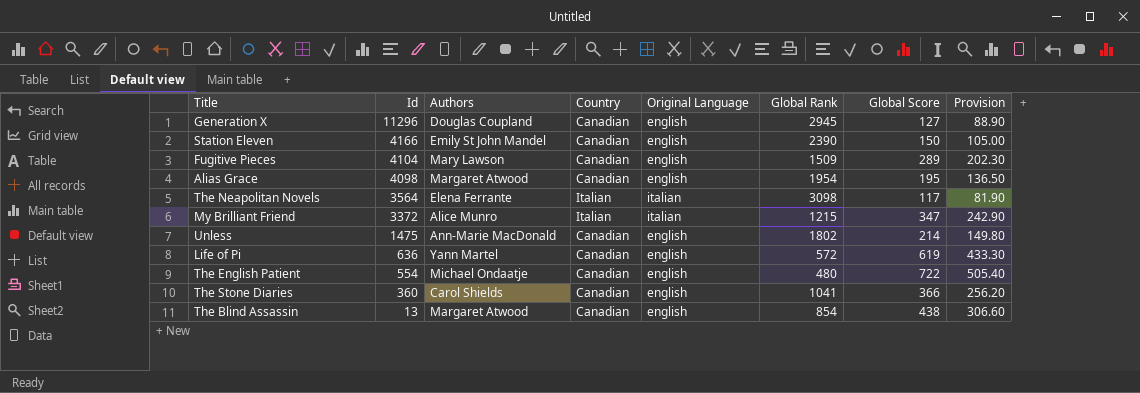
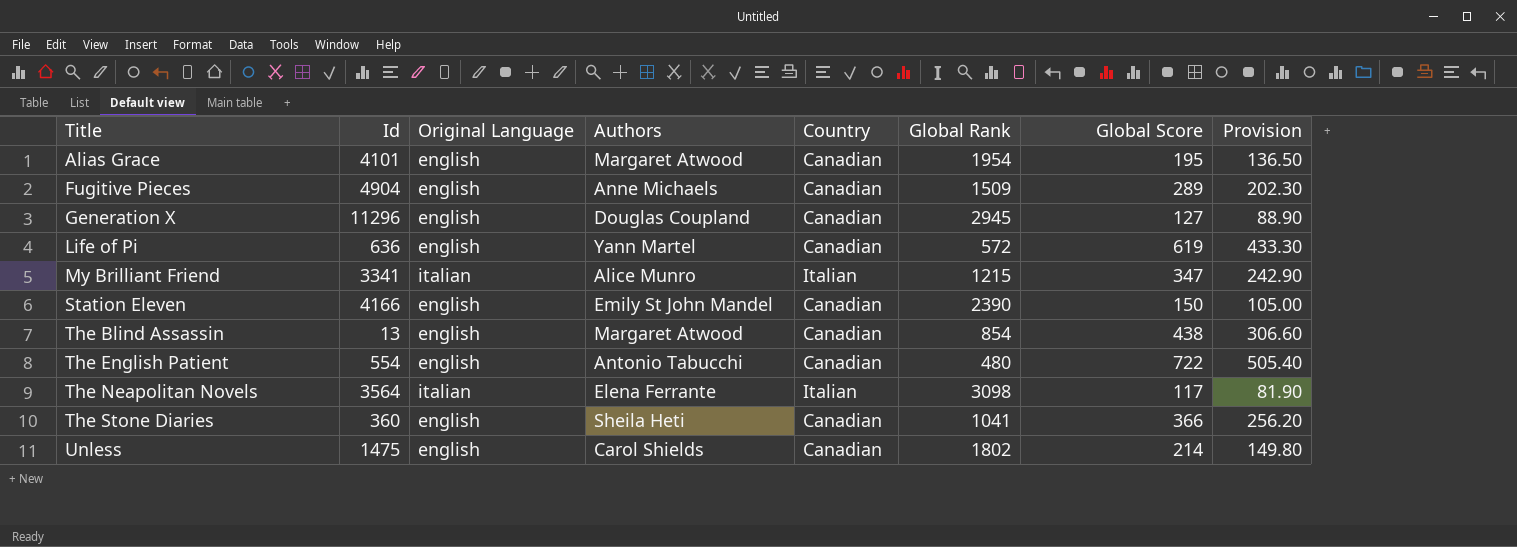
row order: Id descending -> Title ascending
column Original Language | position: 5 -> 3
Alias Grace | Id: 4098 -> 4101
Fugitive Pieces | Id: 4104 -> 4904
Fugitive Pieces | Authors: Mary Lawson -> Anne Michaels
My Brilliant Friend | Id: 3372 -> 3341
The English Patient | Authors: Michael Ondaatje -> Antonio Tabucchi
The Stone Diaries | Authors: Carol Shields -> Sheila Heti
Unless | Authors: Ann-Marie MacDonald -> Carol Shields

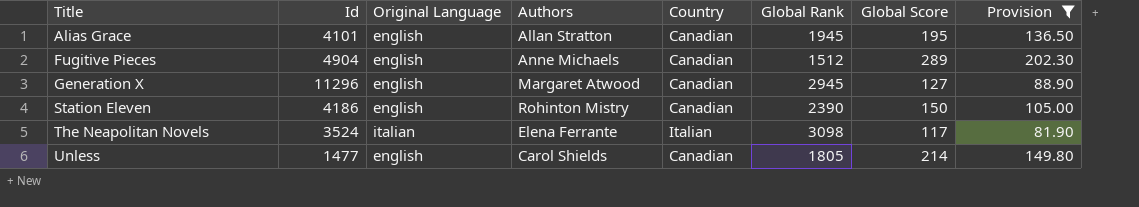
filter: none -> Provision <= 202.30
Alias Grace | Authors: Margaret Atwood -> Allan Stratton
Alias Grace | Global Rank: 1954 -> 1945
Fugitive Pieces | Global Rank: 1509 -> 1512
Generation X | Authors: Douglas Coupland -> Margaret Atwood
Station Eleven | Id: 4166 -> 4186
Station Eleven | Authors: Emily St John Mandel -> Rohinton Mistry
The Neapolitan Novels | Id: 3564 -> 3524
Unless | Id: 1475 -> 1477
Unless | Global Rank: 1802 -> 1805

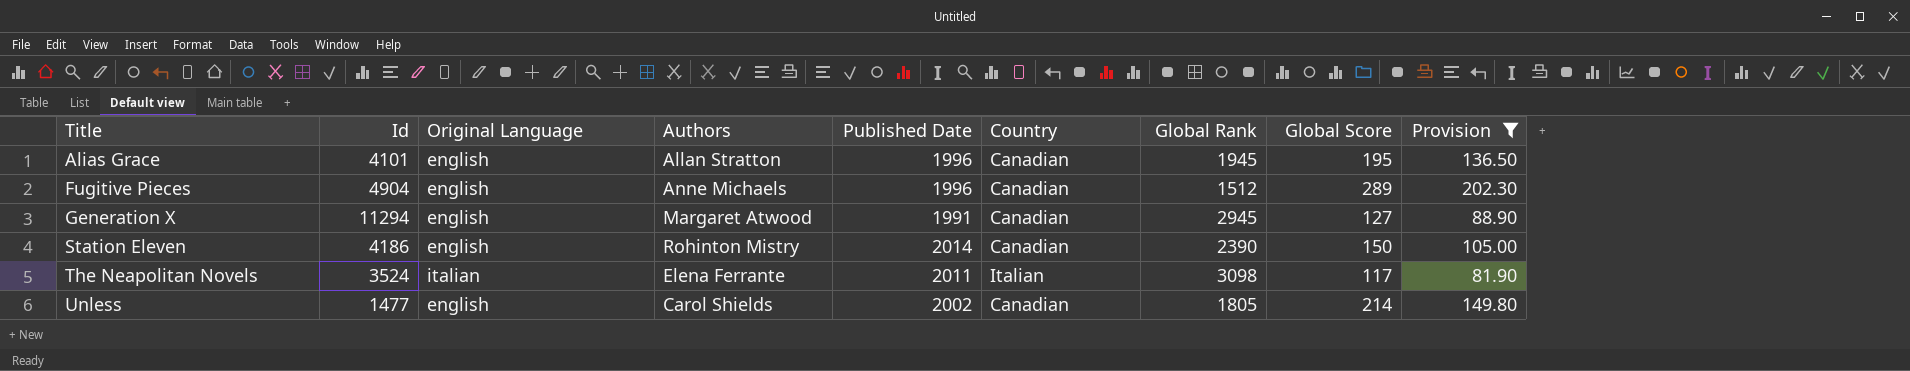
column Published Date | position: none -> 5
Generation X | Id: 11296 -> 11294

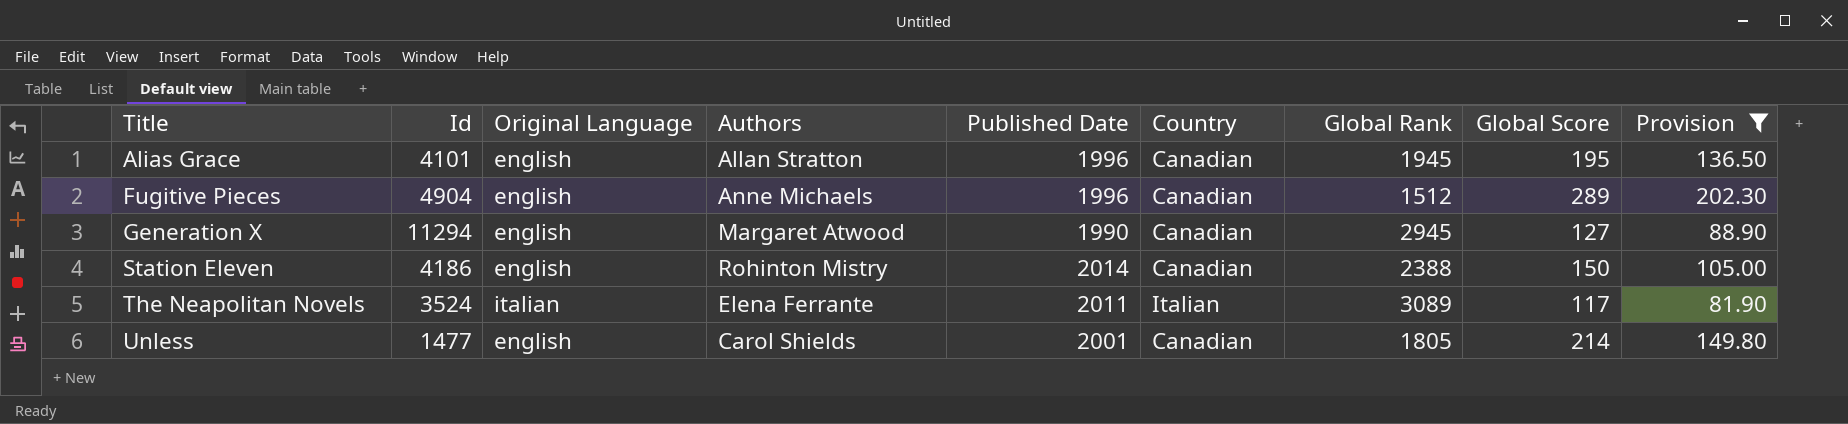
Generation X | Published Date: 1991 -> 1990
Station Eleven | Global Rank: 2390 -> 2388
The Neapolitan Novels | Global Rank: 3098 -> 3089
Unless | Published Date: 2002 -> 2001

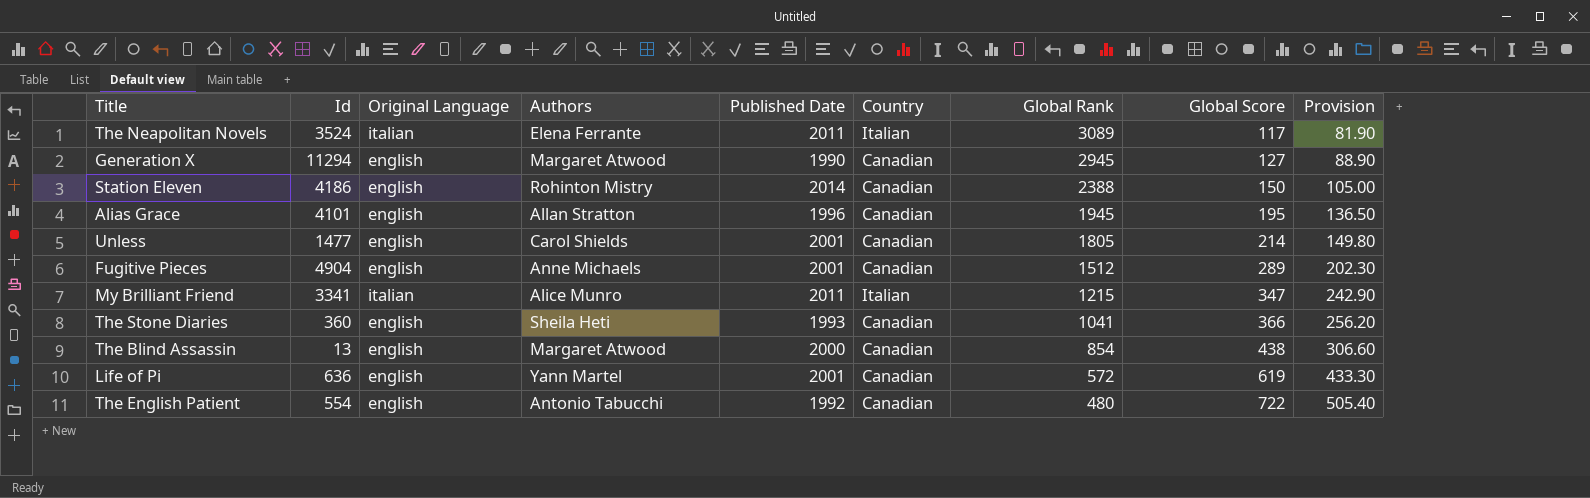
filter: Provision <= 202.30 -> none
row order: Title ascending -> Global Rank descending
Fugitive Pieces | Published Date: 1996 -> 2001

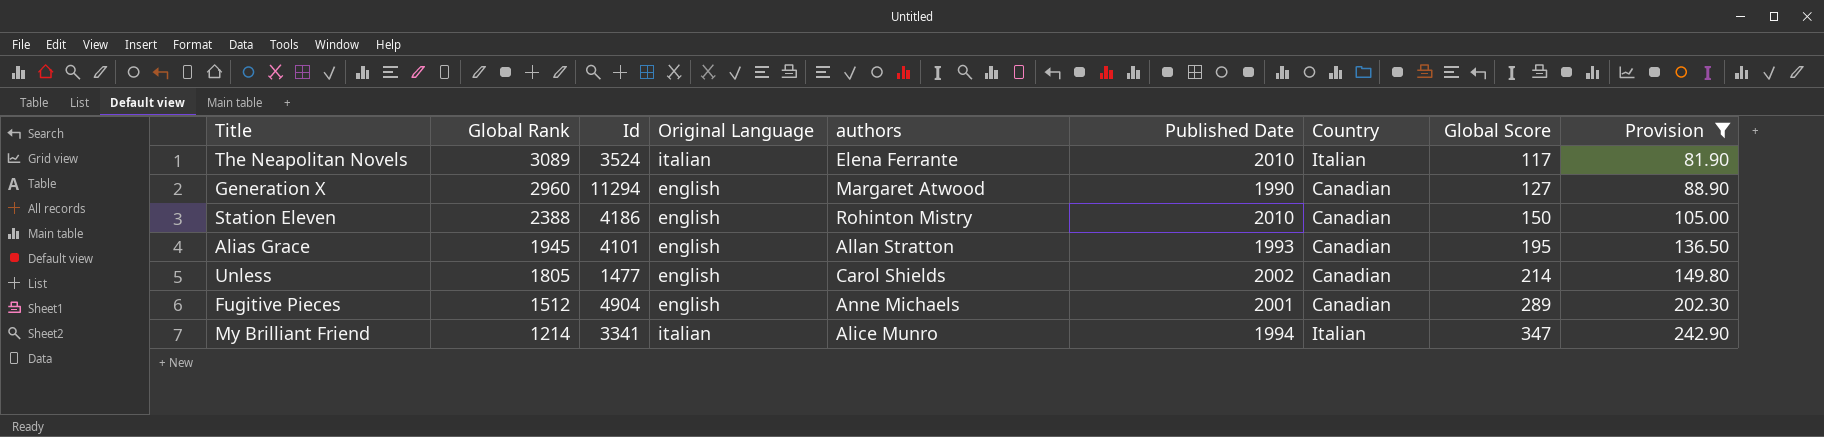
filter: none -> Provision <= 242.90
column Global Rank | position: 7 -> 2
column name: Authors -> authors
The Neapolitan Novels | Published Date: 2011 -> 2010
Generation X | Global Rank: 2945 -> 2960
Station Eleven | Published Date: 2014 -> 2010
Alias Grace | Published Date: 1996 -> 1993
Unless | Published Date: 2001 -> 2002
My Brilliant Friend | Global Rank: 1215 -> 1214
My Brilliant Friend | Published Date: 2011 -> 1994

